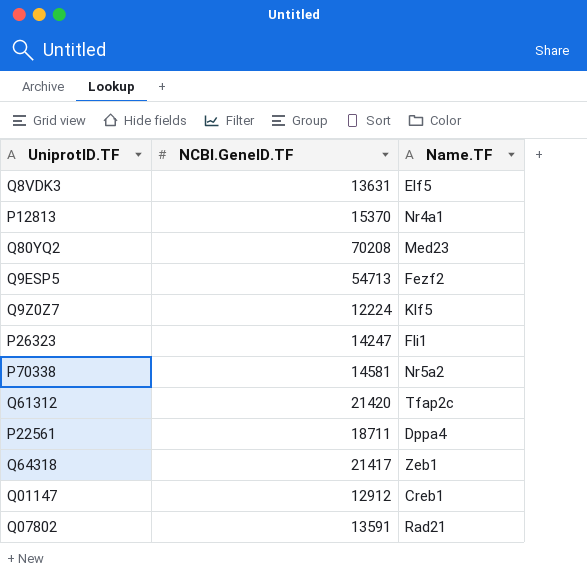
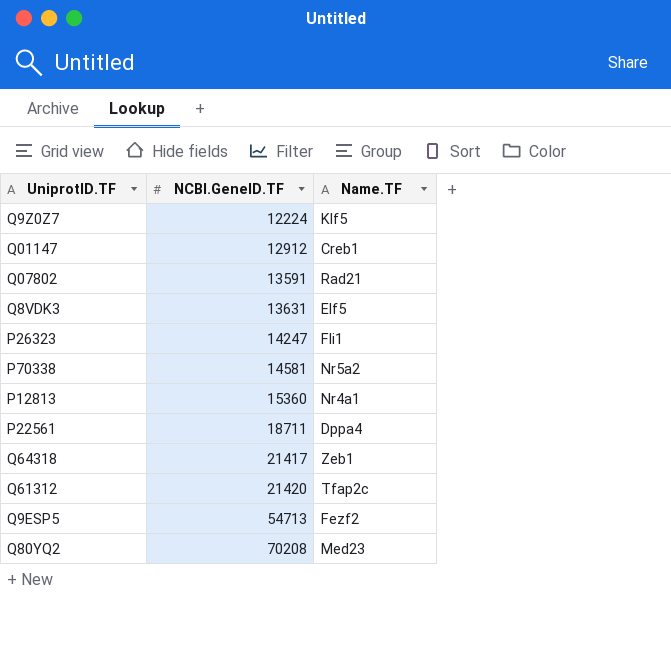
row order: none -> NCBI.GeneID.TF ascending
P12813 | NCBI.GeneID.TF: 15370 -> 15360

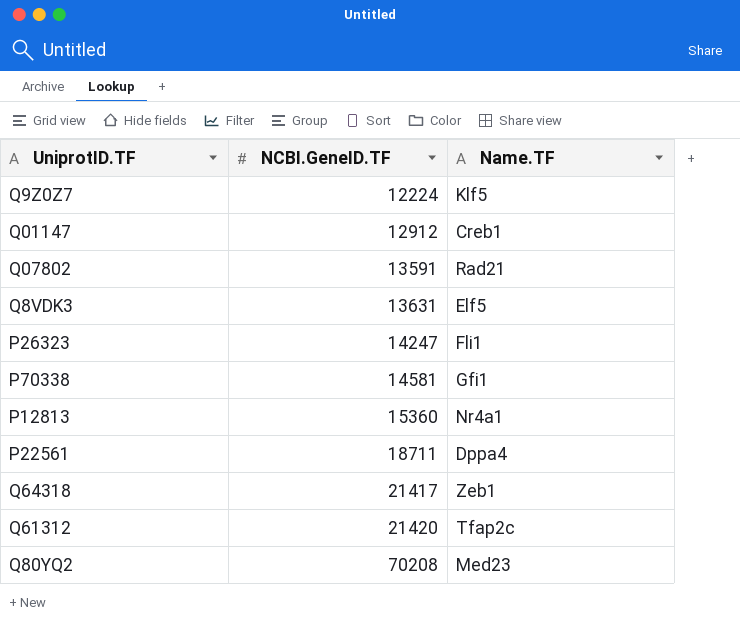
row Q9ESP5: 54713 | Fezf2 -> none
P70338 | Name.TF: Nr5a2 -> Gfi1

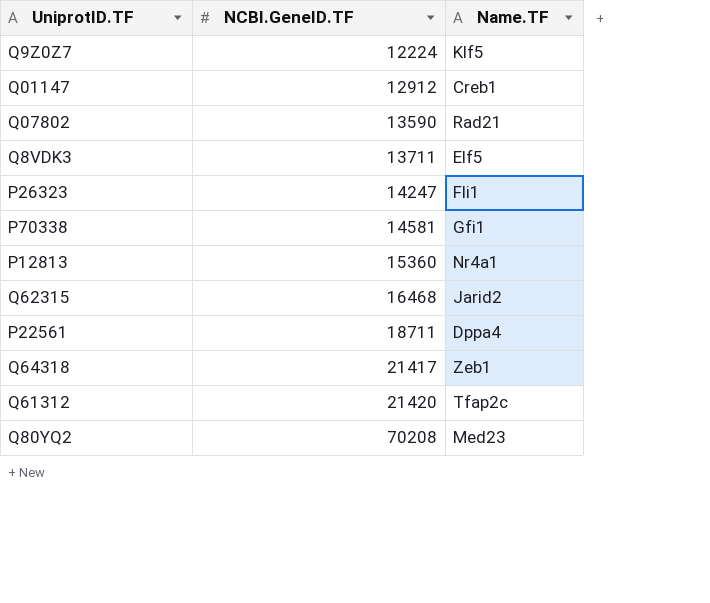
Q07802 | NCBI.GeneID.TF: 13591 -> 13590
Q8VDK3 | NCBI.GeneID.TF: 13631 -> 13711
row Q62315: none -> 16468 | Jarid2

